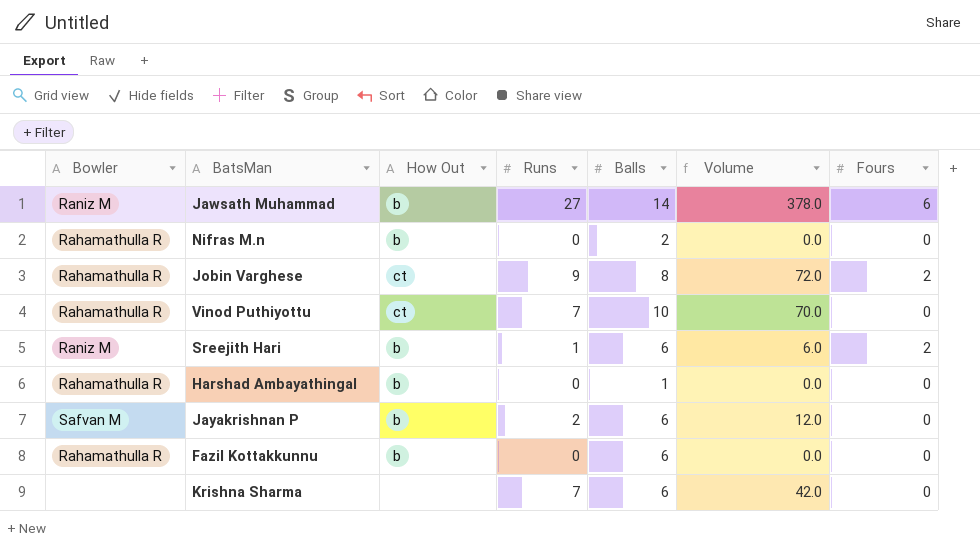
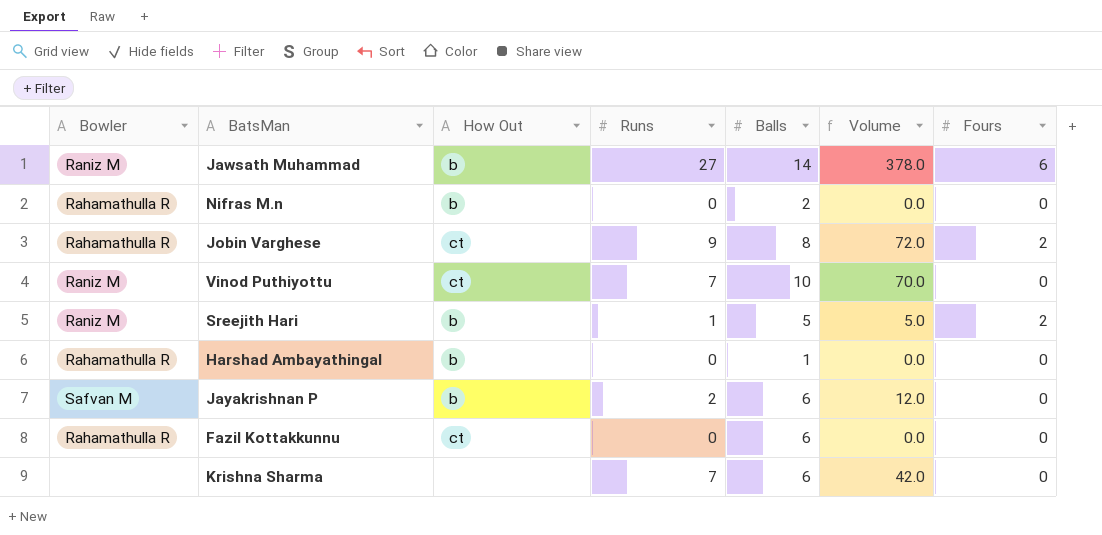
Vinod Puthiyottu | Bowler: Rahamathulla R -> Raniz M
Sreejith Hari | Balls: 6 -> 5
Sreejith Hari | Volume: 6.0 -> 5.0
Fazil Kottakkunnu | How Out: b -> ct

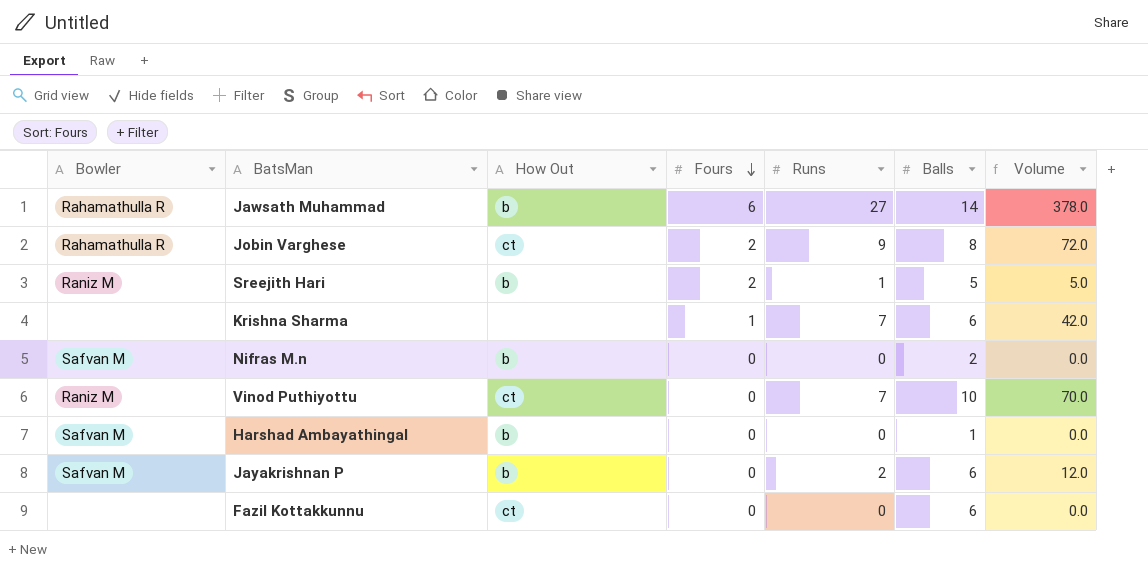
row order: none -> Fours descending
column Fours | position: 7 -> 4
Jawsath Muhammad | Bowler: Raniz M -> Rahamathulla R
Krishna Sharma | Fours: 0 -> 1
Nifras M.n | Bowler: Rahamathulla R -> Safvan M
Harshad Ambayathingal | Bowler: Rahamathulla R -> Safvan M
Fazil Kottakkunnu | Bowler: Rahamathulla R -> none

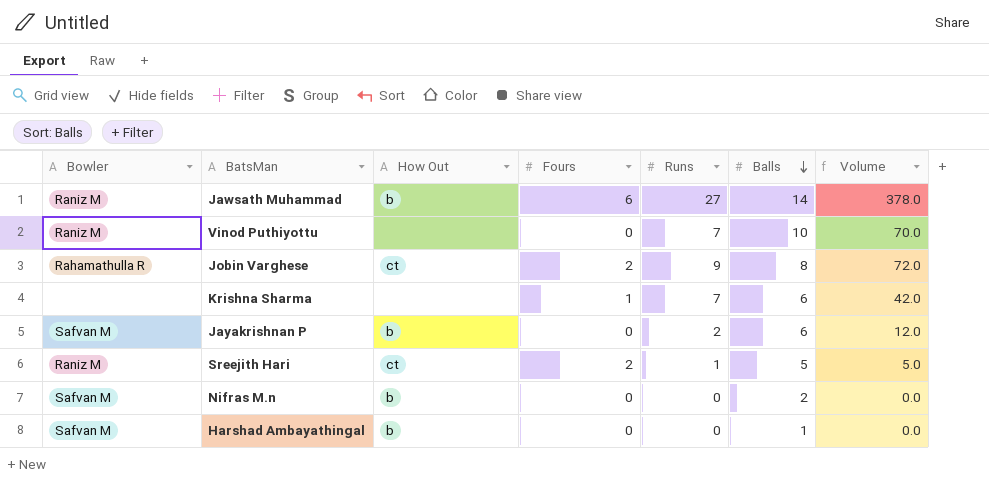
row order: Fours descending -> Balls descending
row Fazil Kottakkunnu: none | ct | 0 | 0 | 6 | 0.0 -> none
Jawsath Muhammad | Bowler: Rahamathulla R -> Raniz M
Vinod Puthiyottu | How Out: ct -> none
Sreejith Hari | How Out: b -> ct

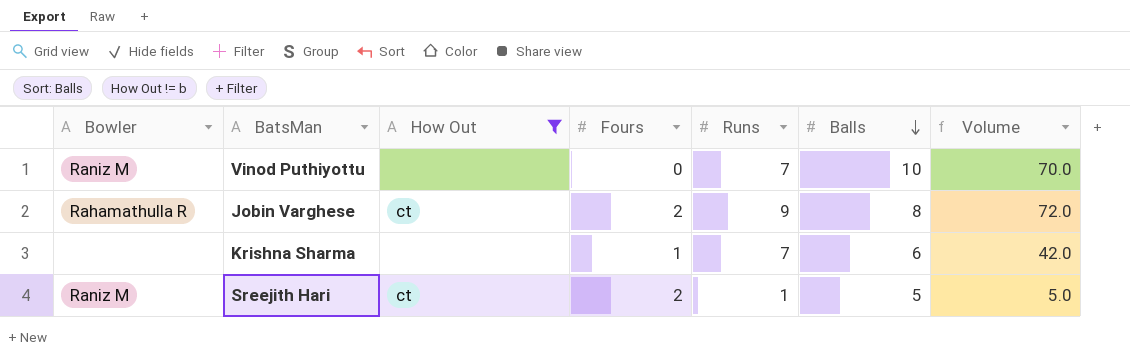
filter: none -> How Out != b

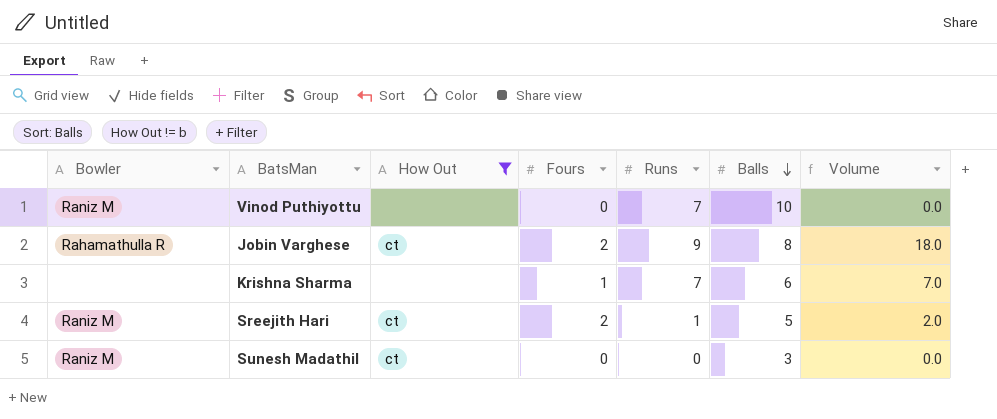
column Volume | formula: [Runs] * [Balls] -> [Fours] * [Runs]
row Sunesh Madathil: none -> Raniz M | ct | 0 | 0 | 3 | 0.0

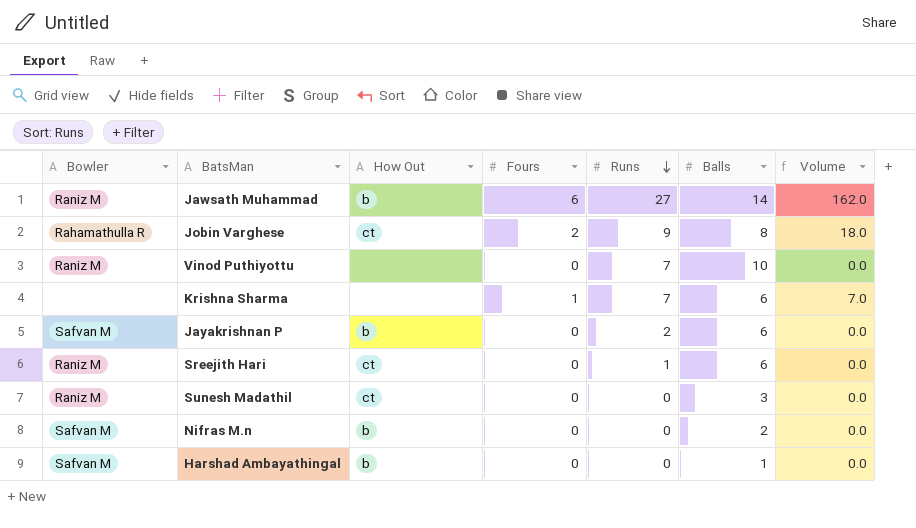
filter: How Out != b -> none
row order: Balls descending -> Runs descending
Sreejith Hari | Fours: 2 -> 0
Sreejith Hari | Balls: 5 -> 6
Sreejith Hari | Volume: 2.0 -> 0.0

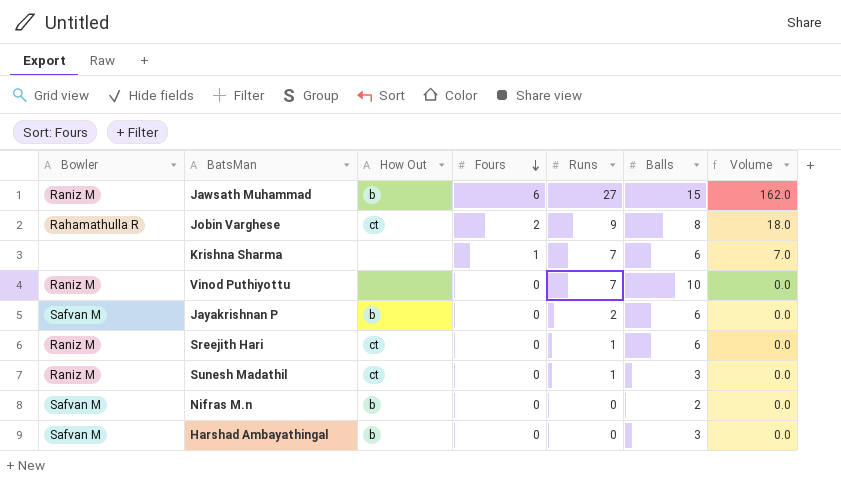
row order: Runs descending -> Fours descending
Jawsath Muhammad | Balls: 14 -> 15
Sunesh Madathil | Runs: 0 -> 1
Harshad Ambayathingal | Balls: 1 -> 3

